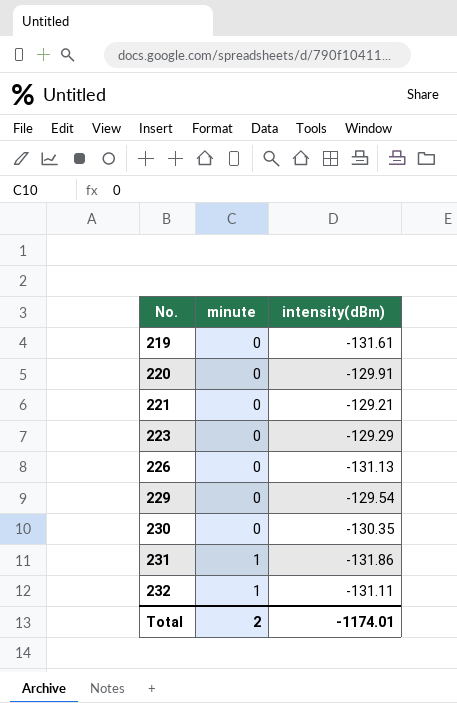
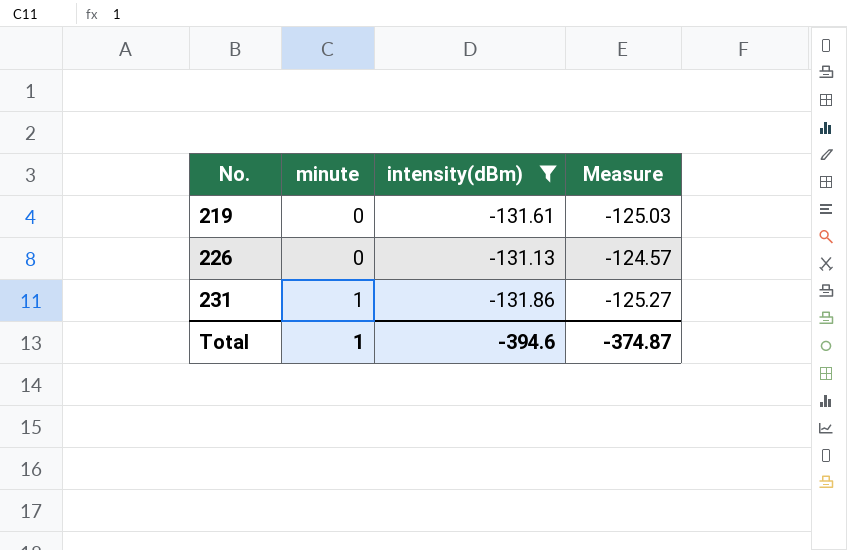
filter: none -> intensity(dBm) <= -131.13
column Measure | formula: none -> [intensity(dBm)] * 0.95
Total | minute: 2 -> 1
Total | intensity(dBm): -1174.01 -> -394.6

